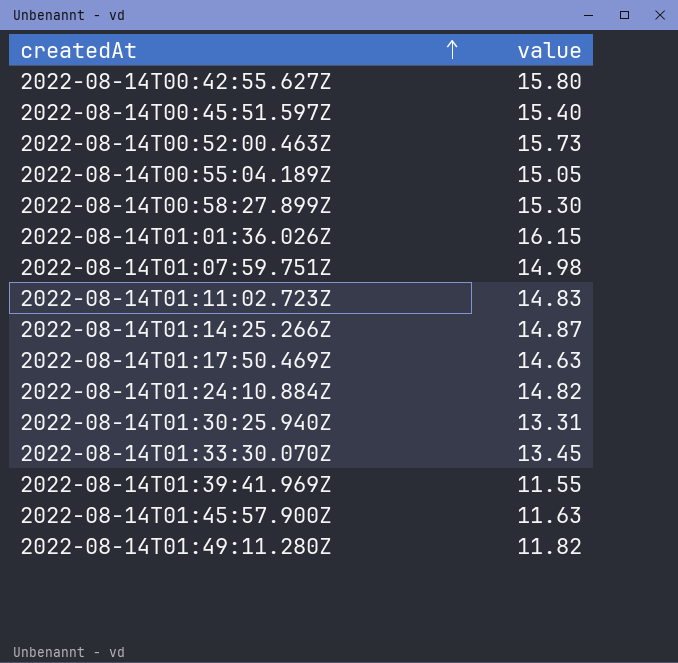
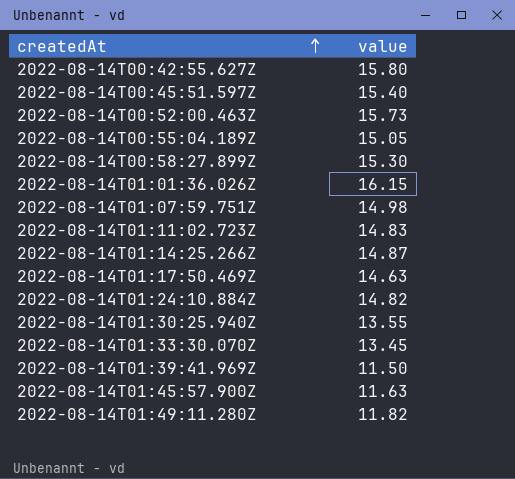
2022-08-14T01:30:25.940Z | value: 13.31 -> 13.55
2022-08-14T01:39:41.969Z | value: 11.55 -> 11.50

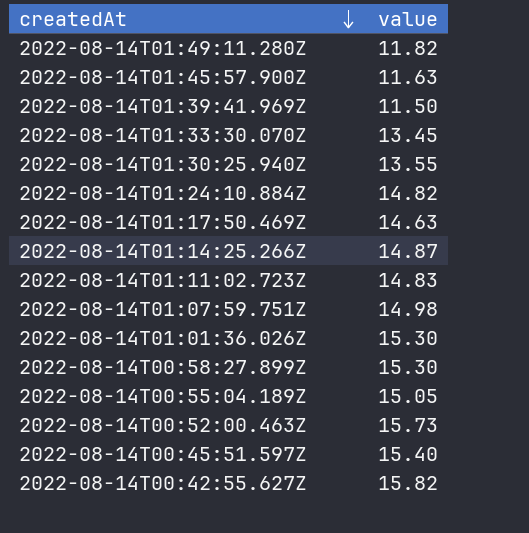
row order: createdAt ascending -> createdAt descending
2022-08-14T01:01:36.026Z | value: 16.15 -> 15.30
2022-08-14T00:42:55.627Z | value: 15.80 -> 15.82

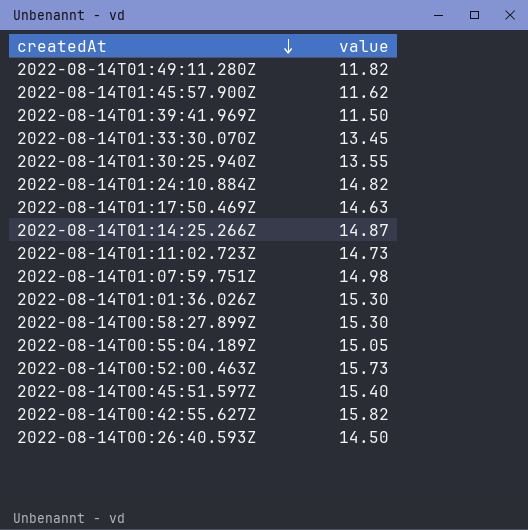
2022-08-14T01:45:57.900Z | value: 11.63 -> 11.62
2022-08-14T01:11:02.723Z | value: 14.83 -> 14.73
row 2022-08-14T00:26:40.593Z: none -> 14.50

